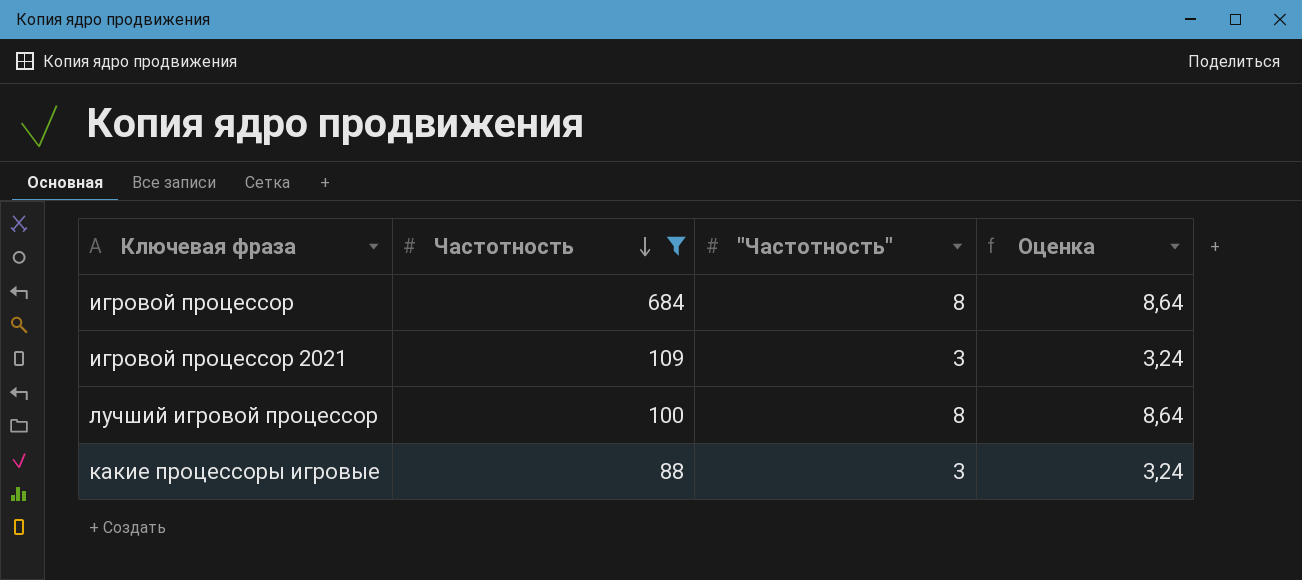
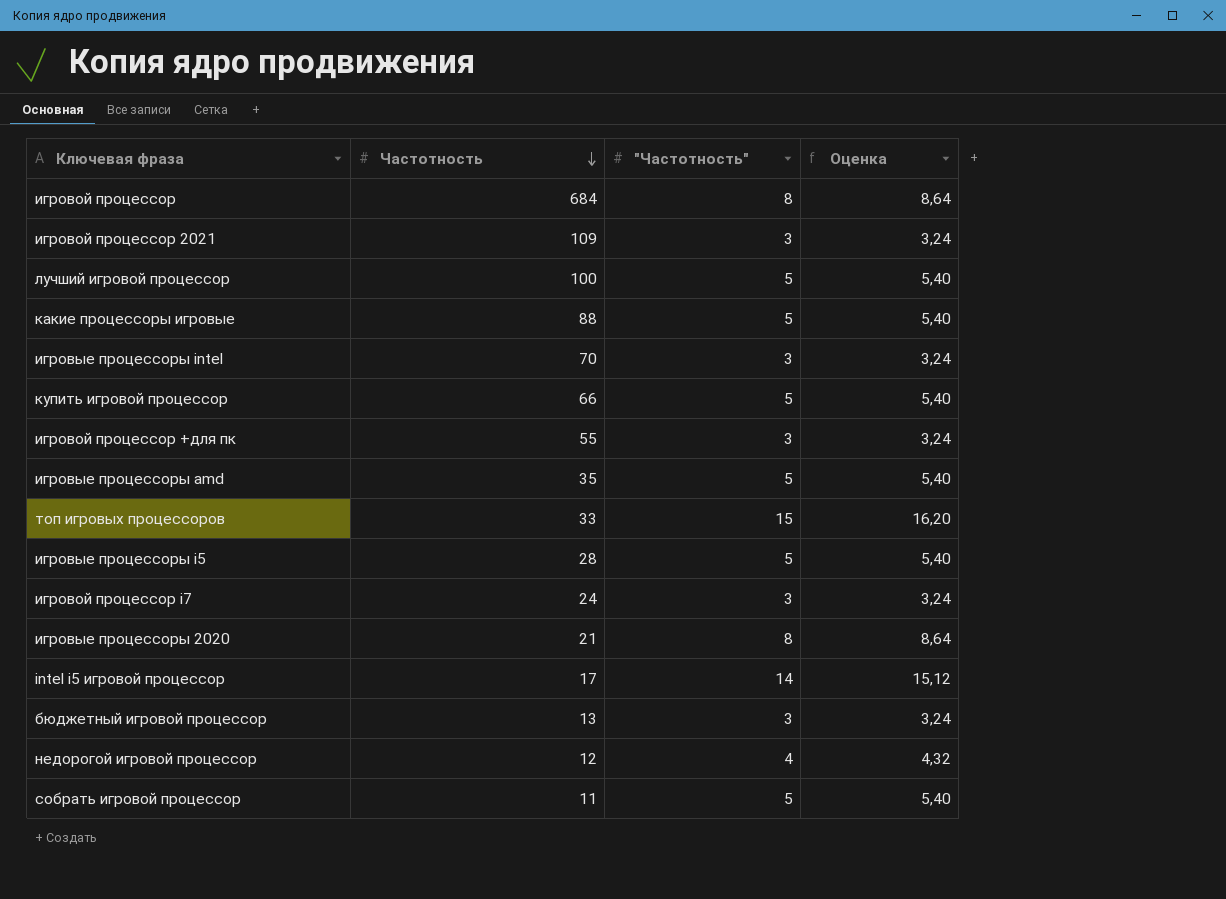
filter: Частотность >= 88 -> none
лучший игровой процессор | "Частотность": 8 -> 5
лучший игровой процессор | Оценка: 8,64 -> 5,40
какие процессоры игровые | "Частотность": 3 -> 5
какие процессоры игровые | Оценка: 3,24 -> 5,40

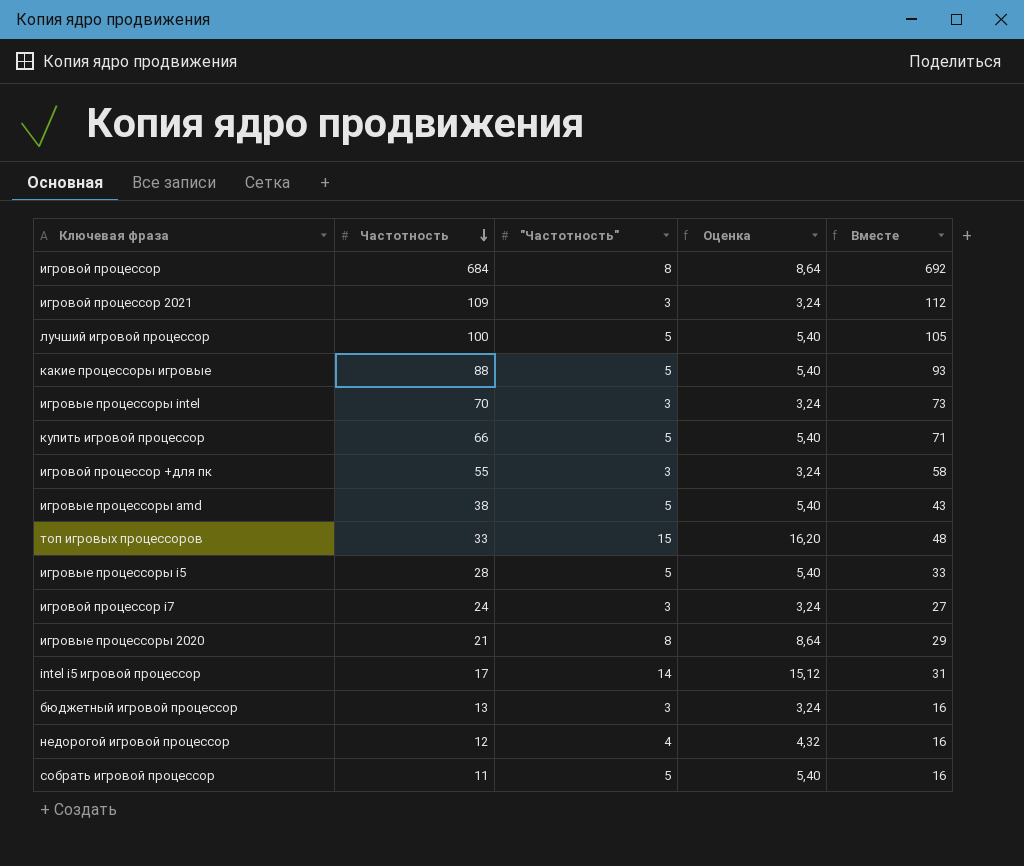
column Вместе | formula: none -> [Частотность] + ["Частотность"]
игровые процессоры amd | Частотность: 35 -> 38

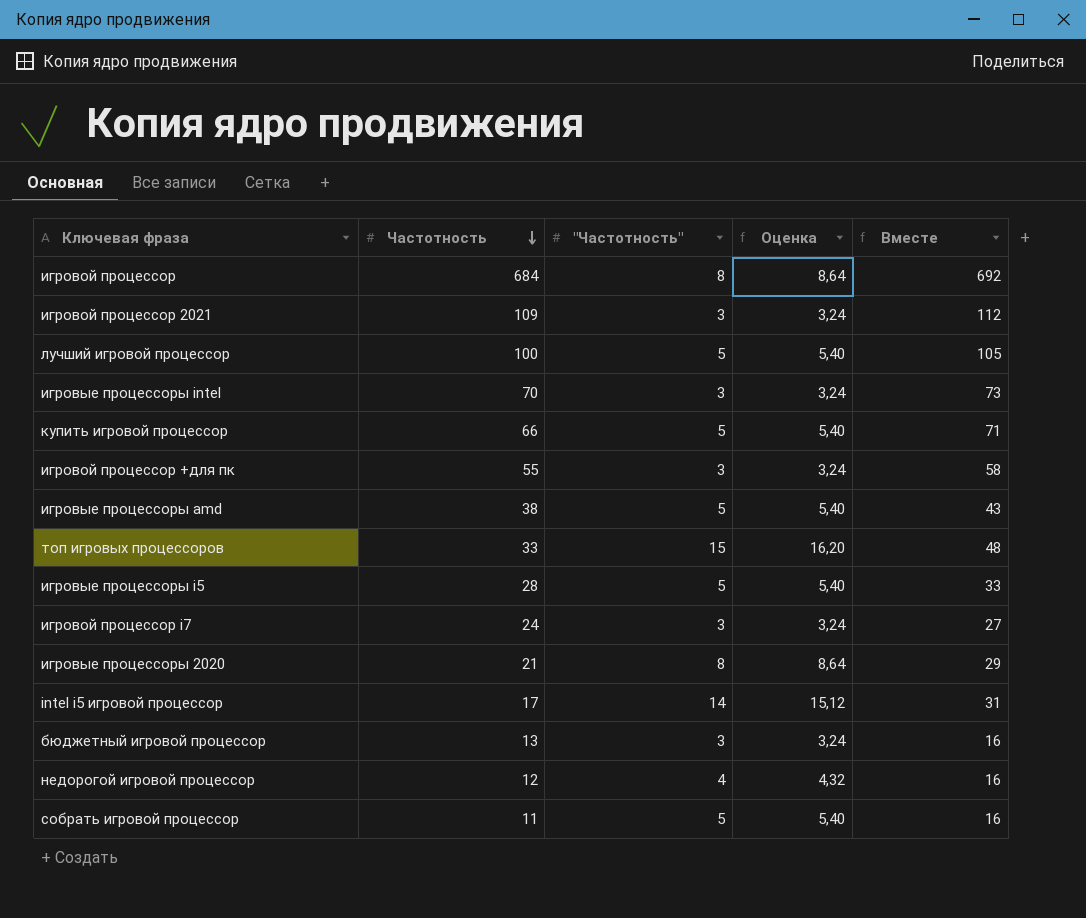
row какие процессоры игровые: 88 | 5 | 5,40 | 93 -> none

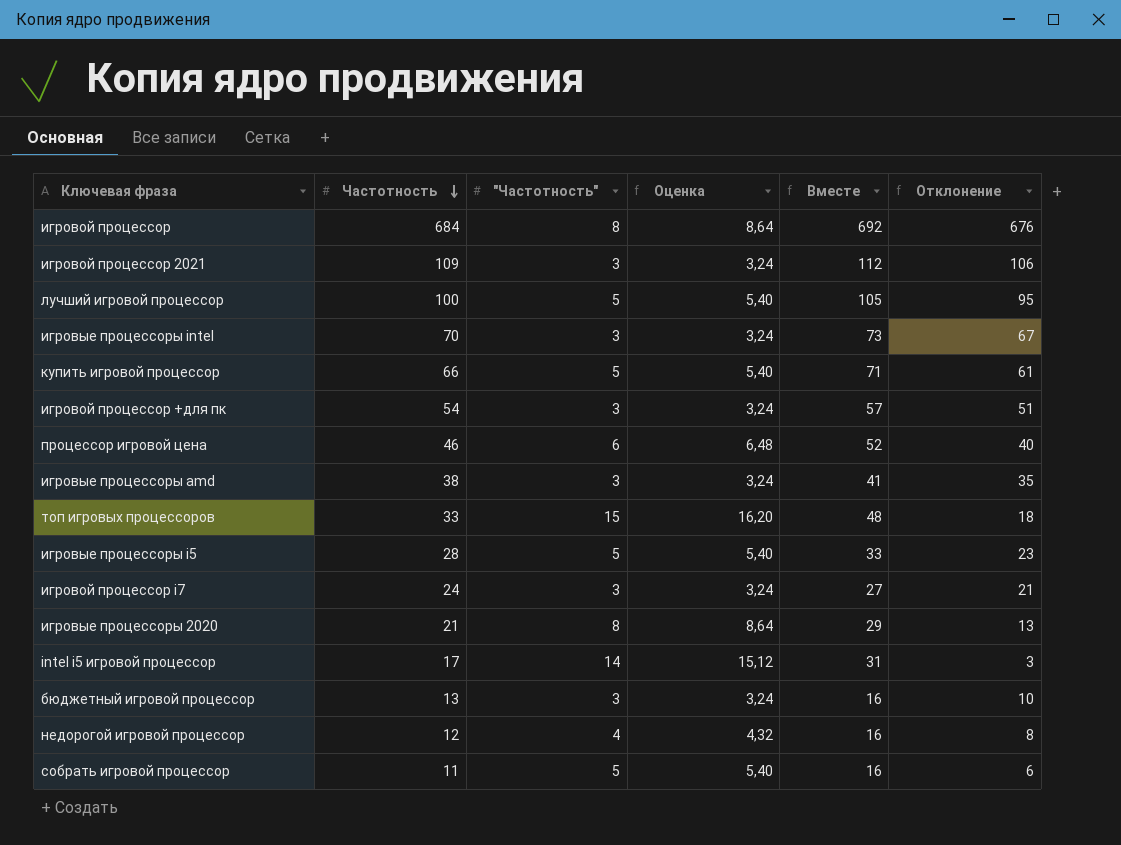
column Отклонение | formula: none -> [Частотность] - ["Частотность"]
игровой процессор +для пк | Частотность: 55 -> 54
игровой процессор +для пк | Вместе: 58 -> 57
row процессор игровой цена: none -> 46 | 6 | 6,48 | 52 | 40
игровые процессоры amd | "Частотность": 5 -> 3
игровые процессоры amd | Оценка: 5,40 -> 3,24
игровые процессоры amd | Вместе: 43 -> 41

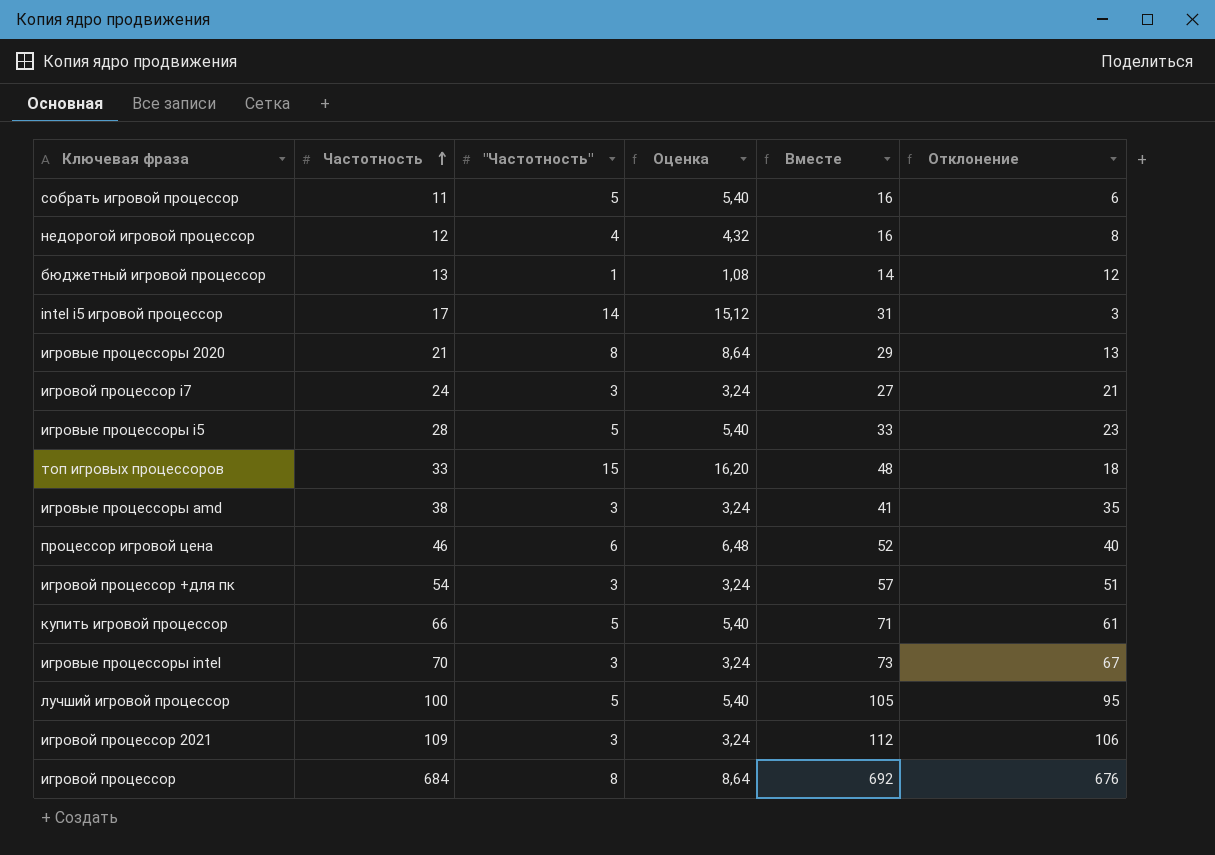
row order: Частотность descending -> Частотность ascending
бюджетный игровой процессор | "Частотность": 3 -> 1
бюджетный игровой процессор | Оценка: 3,24 -> 1,08
бюджетный игровой процессор | Вместе: 16 -> 14
бюджетный игровой процессор | Отклонение: 10 -> 12

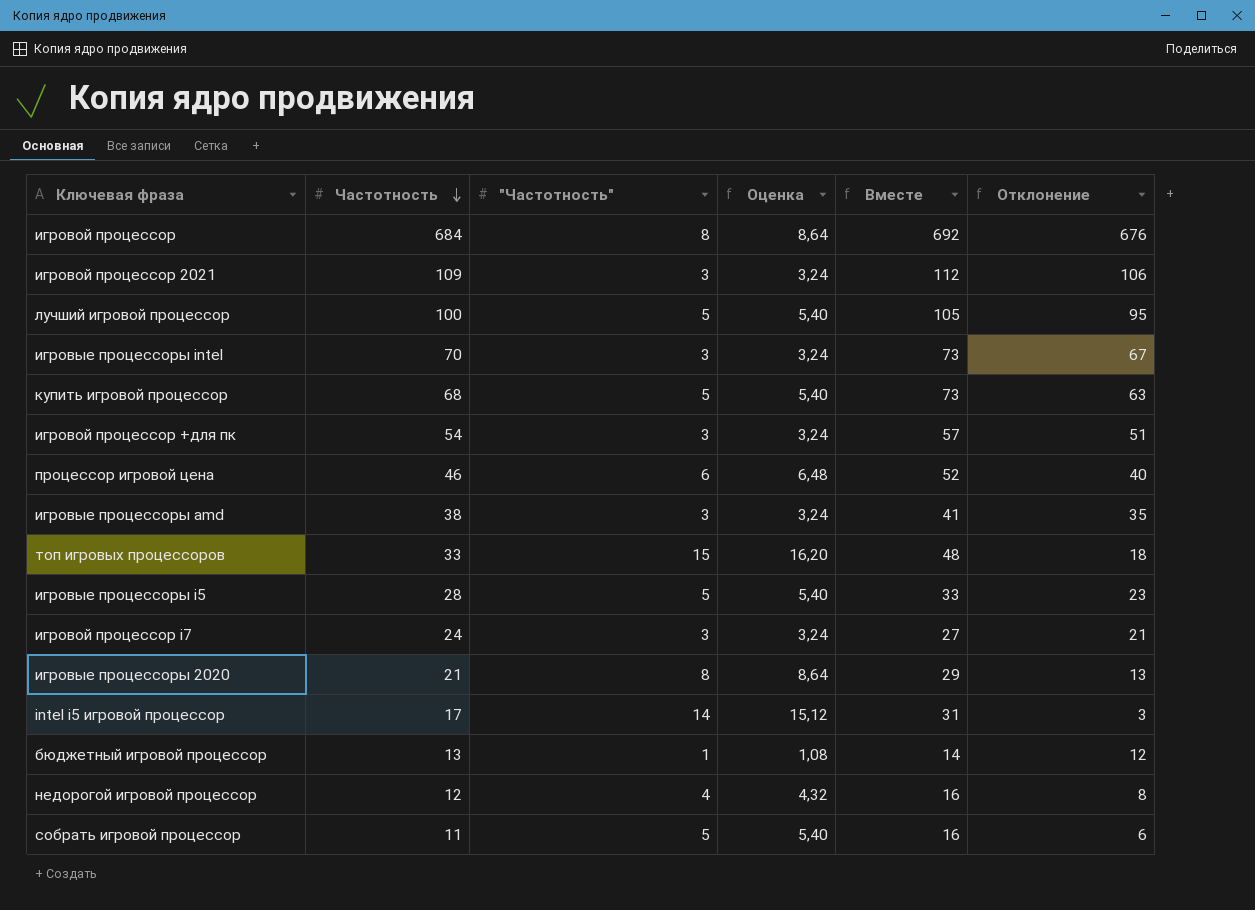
row order: Частотность ascending -> Частотность descending
купить игровой процессор | Частотность: 66 -> 68
купить игровой процессор | Вместе: 71 -> 73
купить игровой процессор | Отклонение: 61 -> 63

